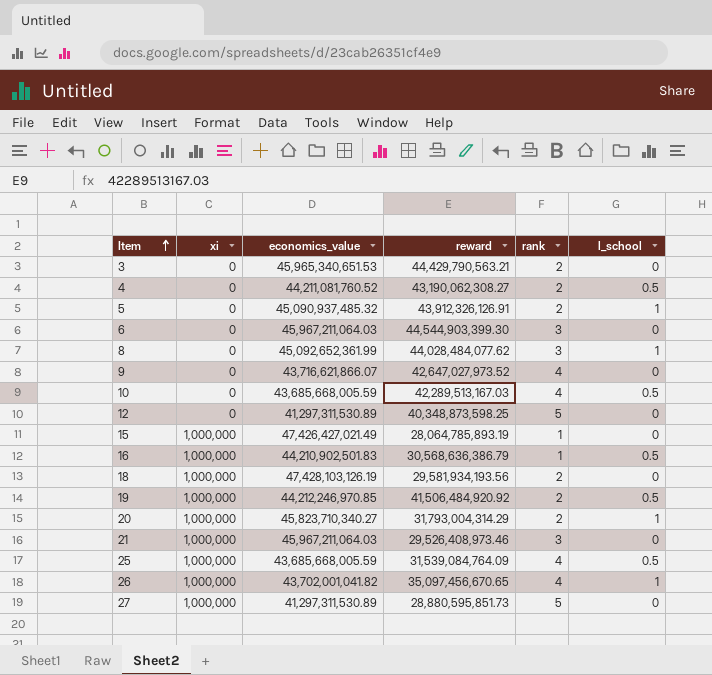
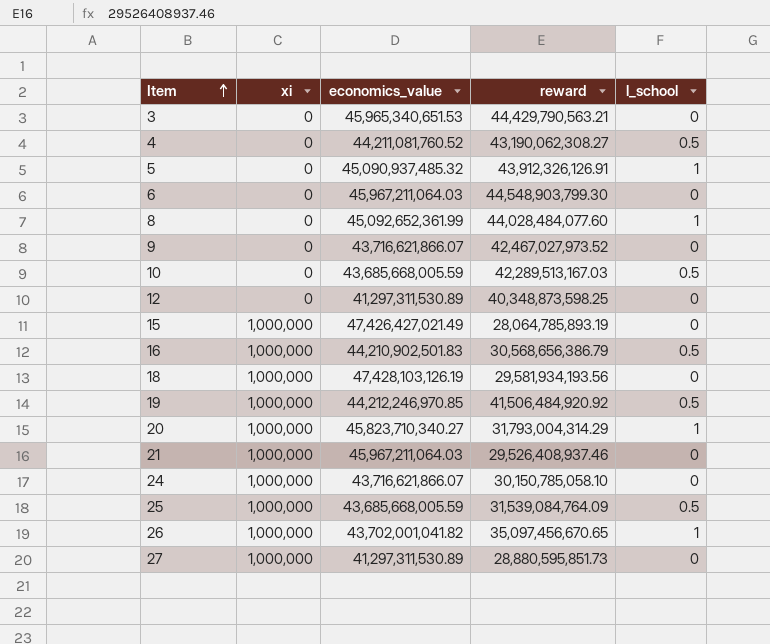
column rank | position: 5 -> none
6 | reward: 44,544,903,399.30 -> 44,548,903,799.30
8 | reward: 44,028,484,077.62 -> 44,028,484,077.60
9 | reward: 42,647,027,973.52 -> 42,467,027,973.52
16 | reward: 30,568,636,386.79 -> 30,568,656,386.79
21 | reward: 29,526,408,973.46 -> 29,526,408,937.46
row 24: none -> 1,000,000 | 43,716,621,866.07 | 30,150,785,058.10 | 0

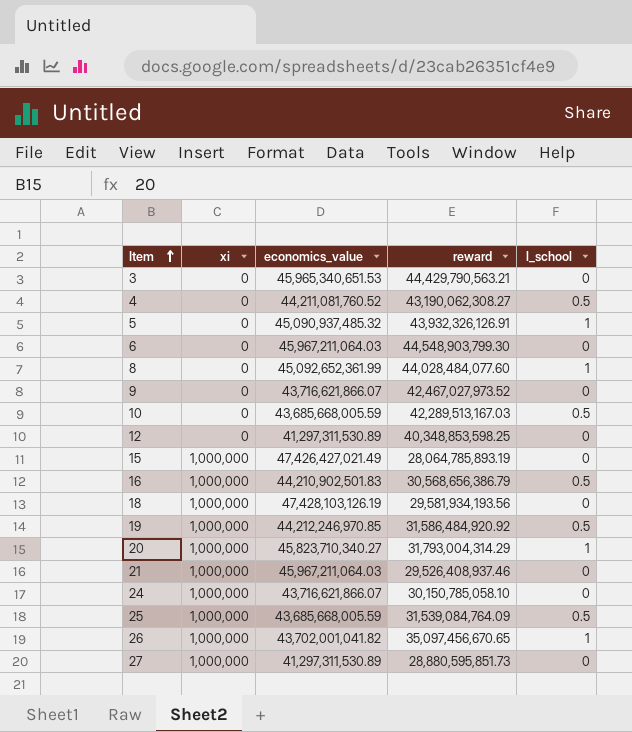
5 | reward: 43,912,326,126.91 -> 43,932,326,126.91
12 | reward: 40,348,873,598.25 -> 40,348,853,598.25
19 | reward: 41,506,484,920.92 -> 31,586,484,920.92

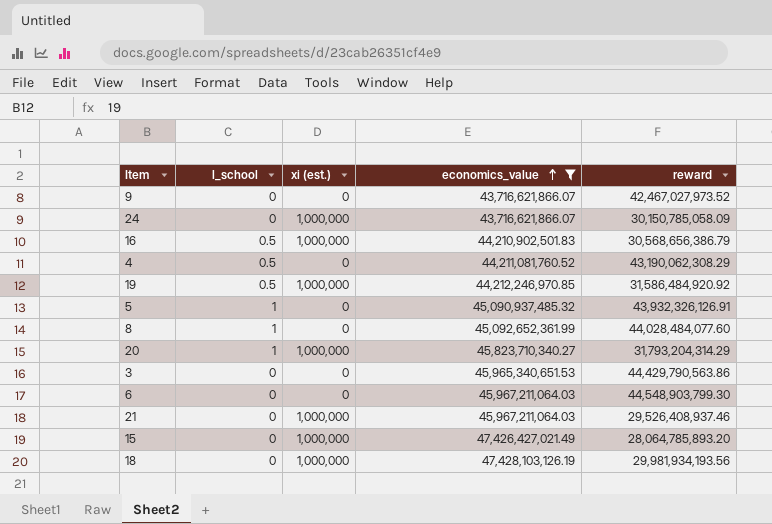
filter: none -> economics_value >= 43,716,621,866.07
row order: Item ascending -> economics_value ascending
column l_school | position: 5 -> 2
column name: xi -> xi (est.)
24 | reward: 30,150,785,058.10 -> 30,150,785,058.09
4 | reward: 43,190,062,308.27 -> 43,190,062,308.29
20 | reward: 31,793,004,314.29 -> 31,793,204,314.29
3 | reward: 44,429,790,563.21 -> 44,429,790,563.86
15 | reward: 28,064,785,893.19 -> 28,064,785,893.20
18 | reward: 29,581,934,193.56 -> 29,981,934,193.56

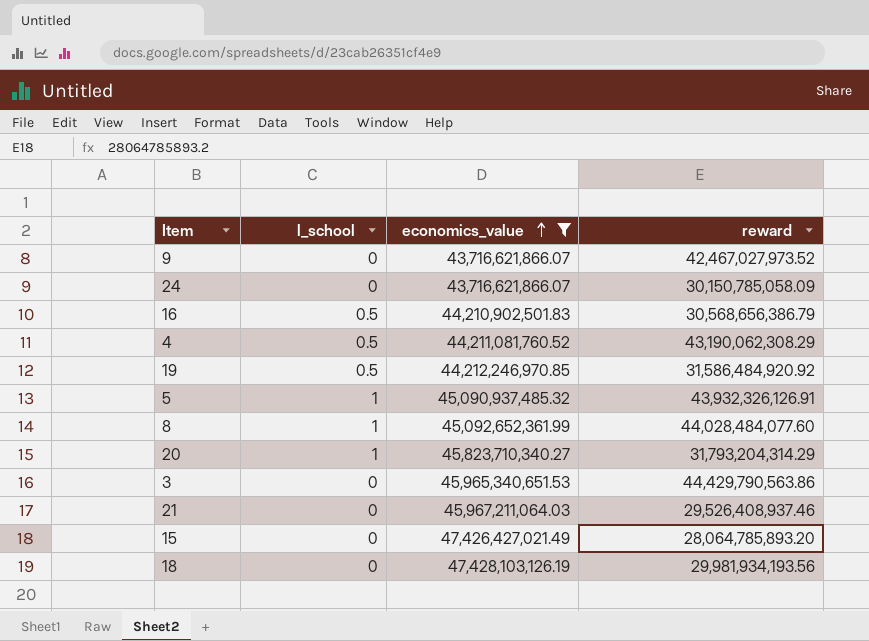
column xi (est.) | position: 3 -> none
row 6: 0 | 0 | 45,967,211,064.03 | 44,548,903,799.30 -> none

